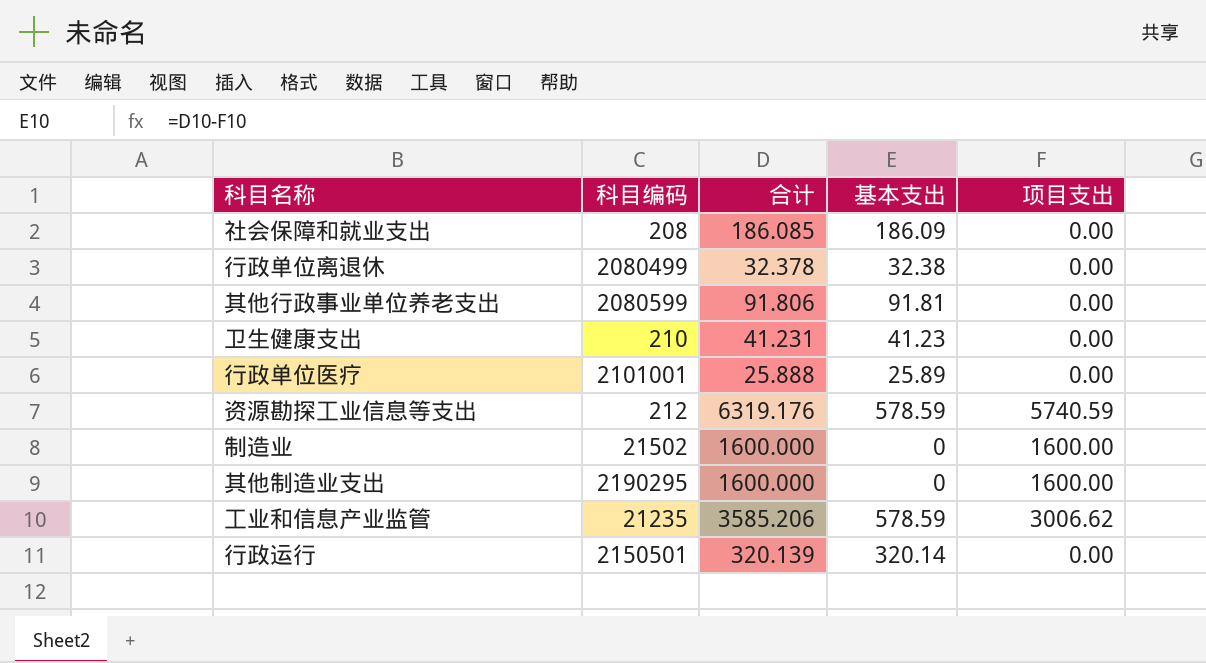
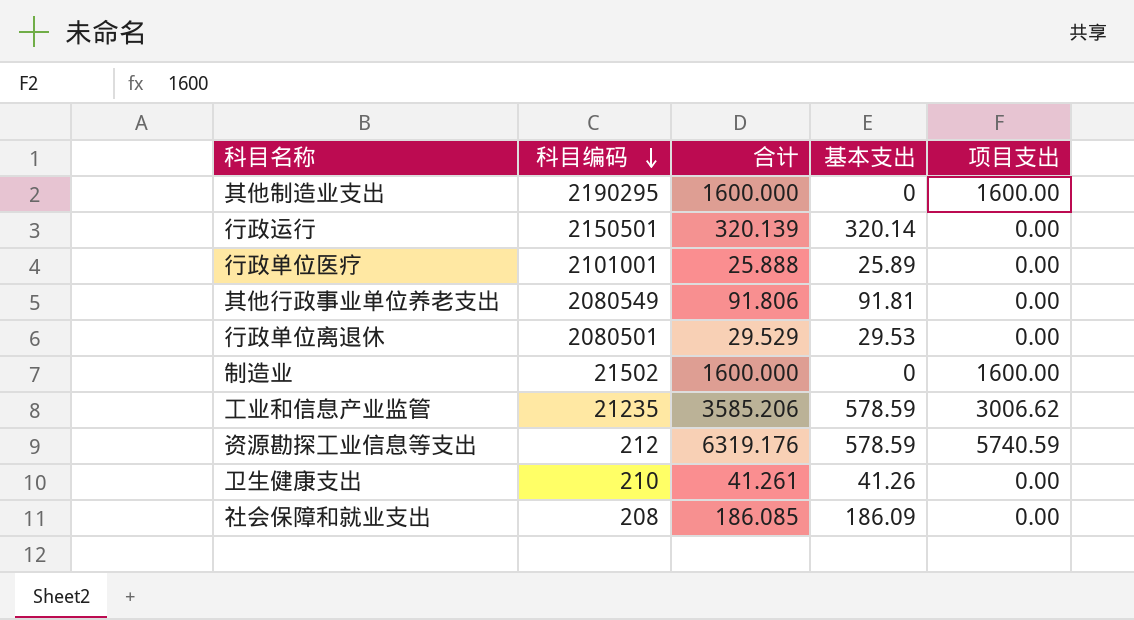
row order: none -> 科目编码 descending
其他行政事业单位养老支出 | 科目编码: 2080599 -> 2080549
行政单位离退休 | 科目编码: 2080499 -> 2080501
行政单位离退休 | 合计: 32.378 -> 29.529
行政单位离退休 | 基本支出: 32.38 -> 29.53
卫生健康支出 | 合计: 41.231 -> 41.261
卫生健康支出 | 基本支出: 41.23 -> 41.26

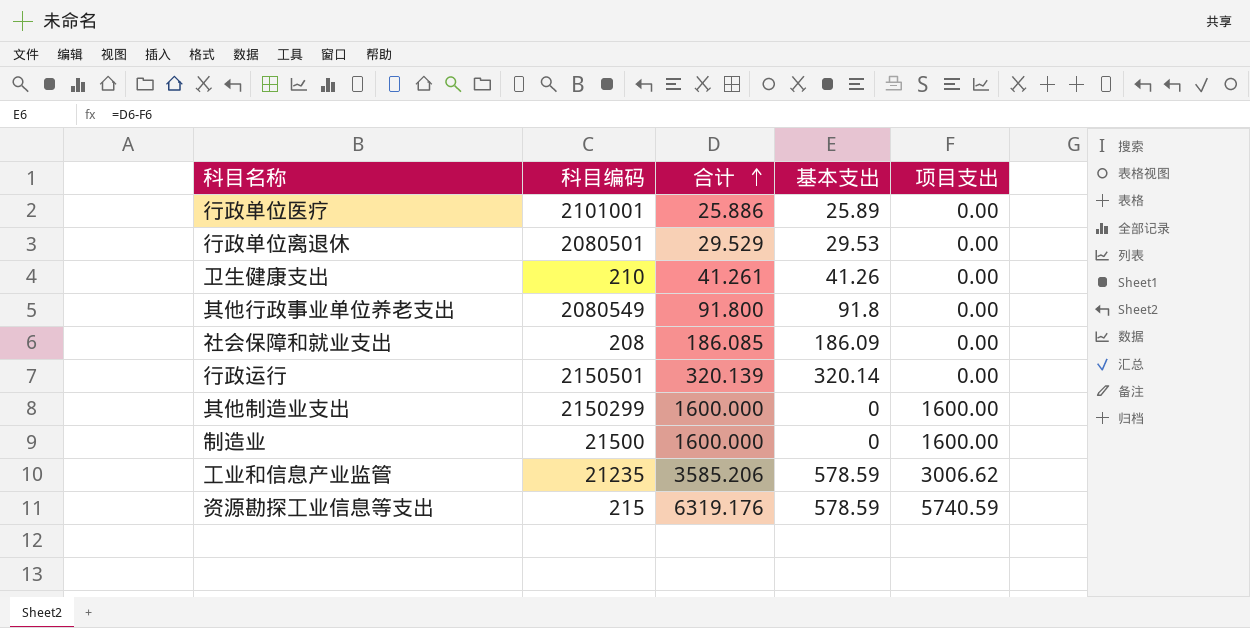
row order: 科目编码 descending -> 合计 ascending
行政单位医疗 | 合计: 25.888 -> 25.886
其他行政事业单位养老支出 | 合计: 91.806 -> 91.800
其他行政事业单位养老支出 | 基本支出: 91.81 -> 91.8
其他制造业支出 | 科目编码: 2190295 -> 2150299
制造业 | 科目编码: 21502 -> 21500
资源勘探工业信息等支出 | 科目编码: 212 -> 215

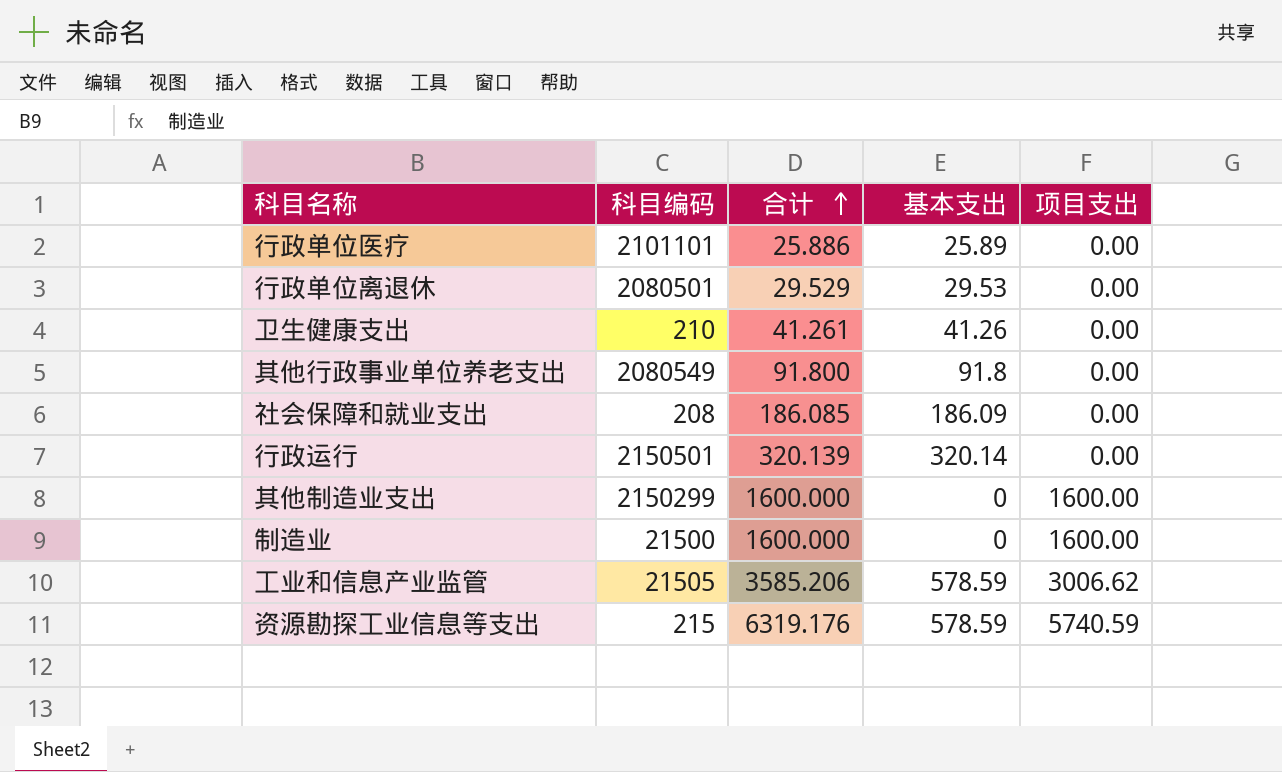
行政单位医疗 | 科目编码: 2101001 -> 2101101
工业和信息产业监管 | 科目编码: 21235 -> 21505

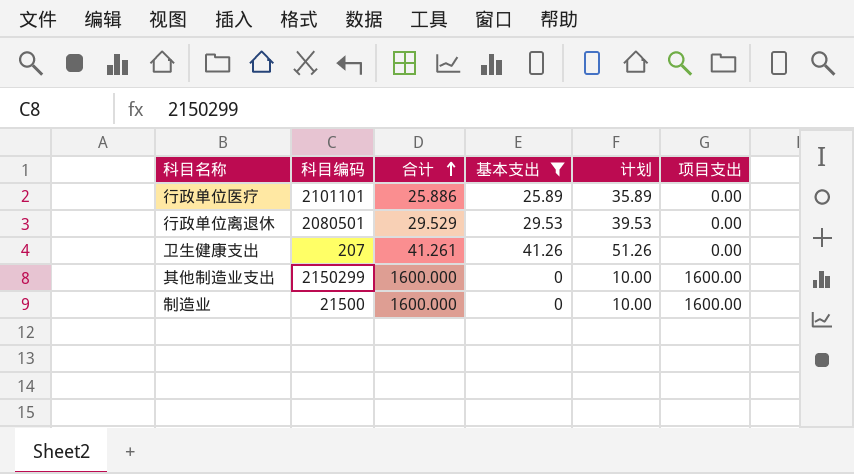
filter: none -> 基本支出 <= 41.26
column 计划 | formula: none -> [基本支出] + 10
卫生健康支出 | 科目编码: 210 -> 207

